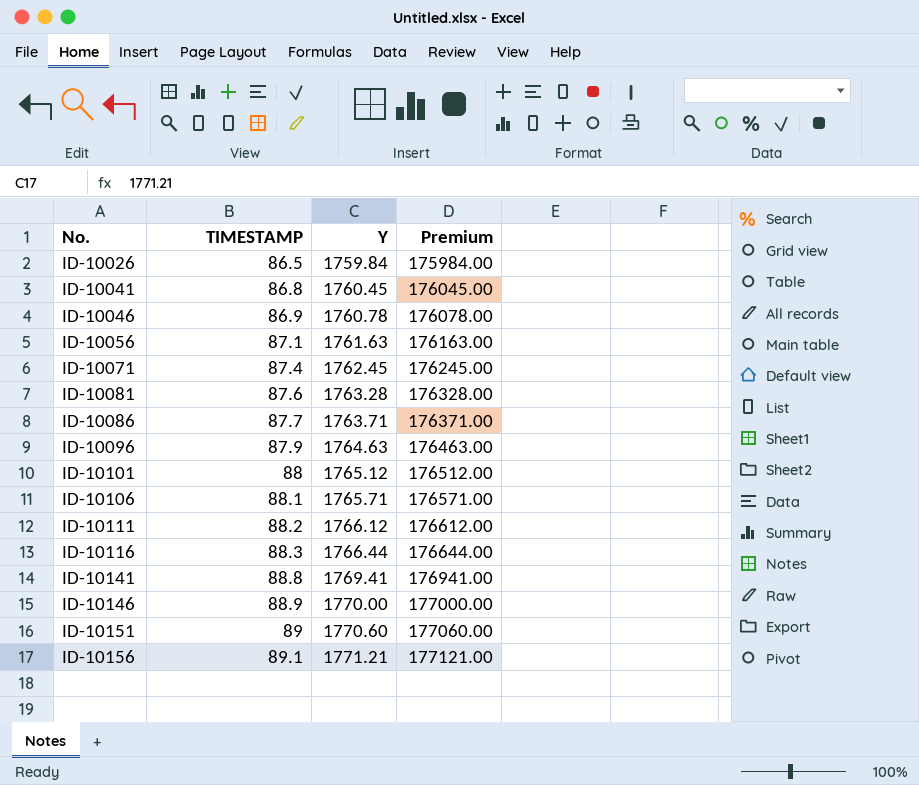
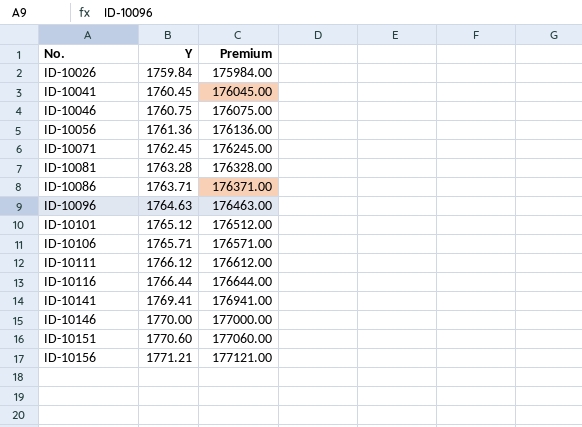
column TIMESTAMP | position: 2 -> none
ID-10046 | Y: 1760.78 -> 1760.75
ID-10046 | Premium: 176078.00 -> 176075.00
ID-10056 | Y: 1761.63 -> 1761.36
ID-10056 | Premium: 176163.00 -> 176136.00

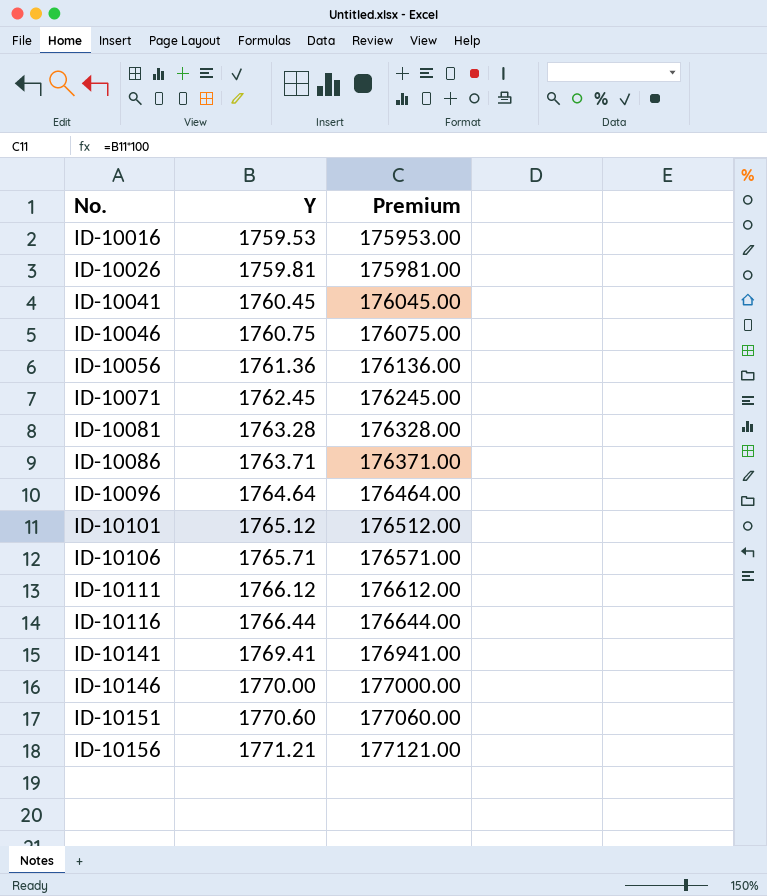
row ID-10016: none -> 1759.53 | 175953.00
ID-10026 | Y: 1759.84 -> 1759.81
ID-10026 | Premium: 175984.00 -> 175981.00
ID-10096 | Y: 1764.63 -> 1764.64
ID-10096 | Premium: 176463.00 -> 176464.00

